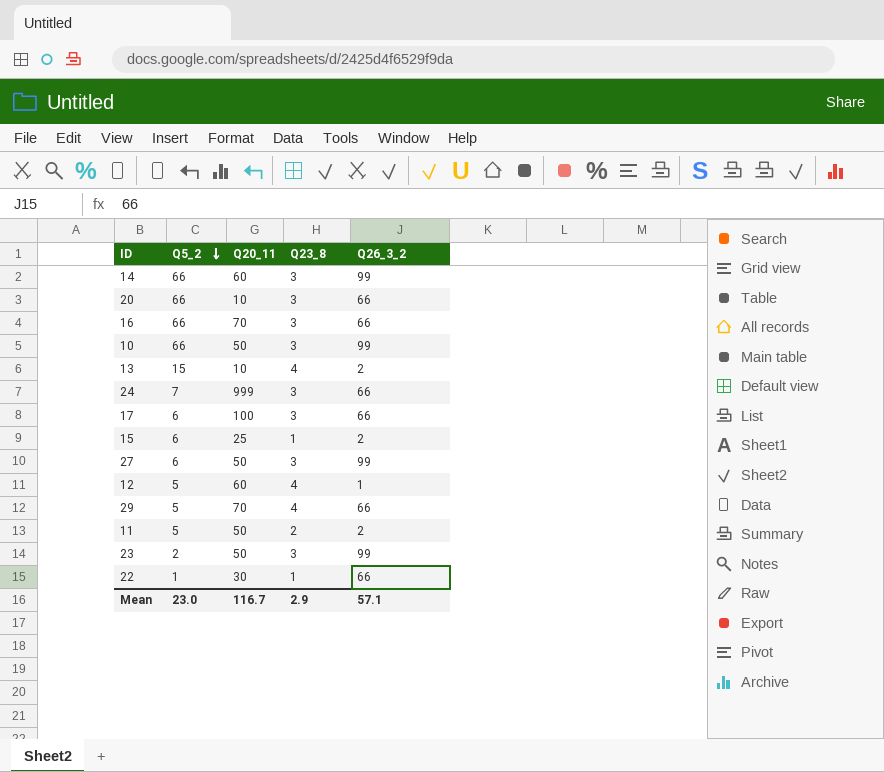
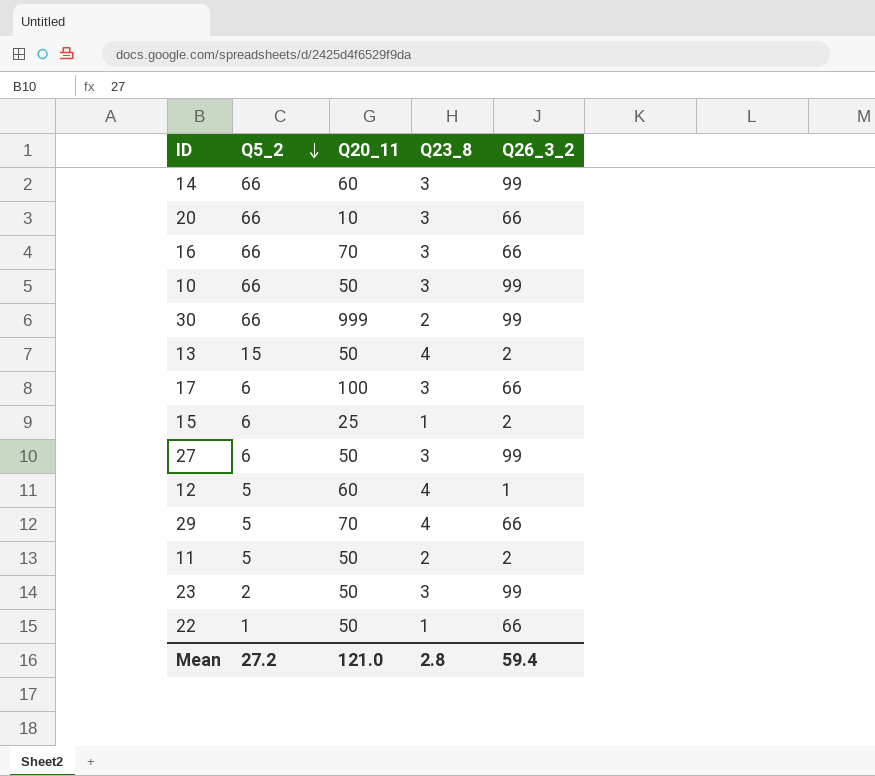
row 24: 7 | 999 | 3 | 66 -> none
row 30: none -> 66 | 999 | 2 | 99
13 | Q20_11: 10 -> 50
22 | Q20_11: 30 -> 50
Mean | Q5_2: 23.0 -> 27.2
Mean | Q20_11: 116.7 -> 121.0
Mean | Q23_8: 2.9 -> 2.8
Mean | Q26_3_2: 57.1 -> 59.4

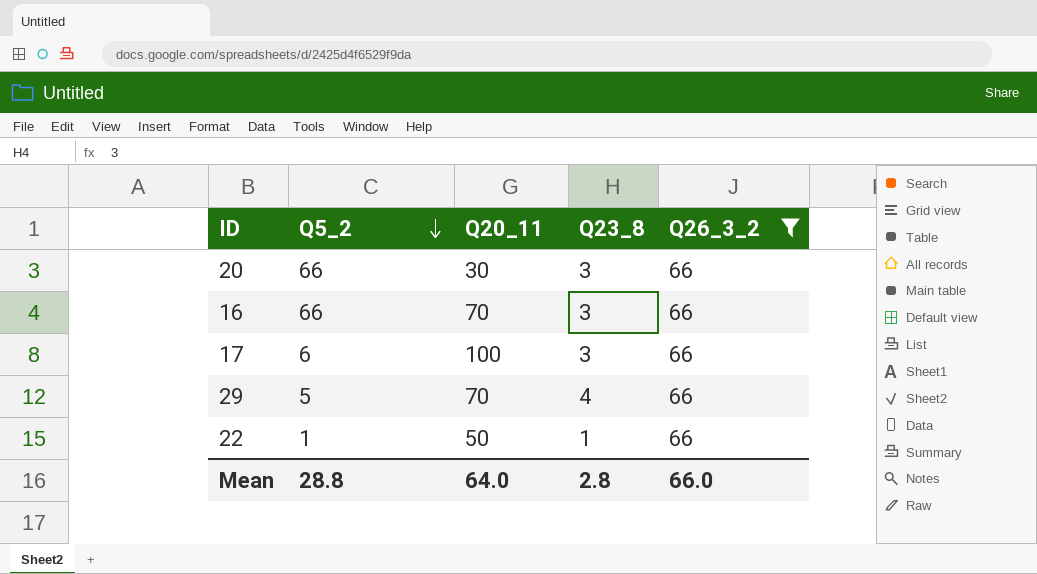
filter: none -> Q26_3_2 = 66
20 | Q20_11: 10 -> 30
Mean | Q5_2: 27.2 -> 28.8
Mean | Q20_11: 121.0 -> 64.0
Mean | Q26_3_2: 59.4 -> 66.0

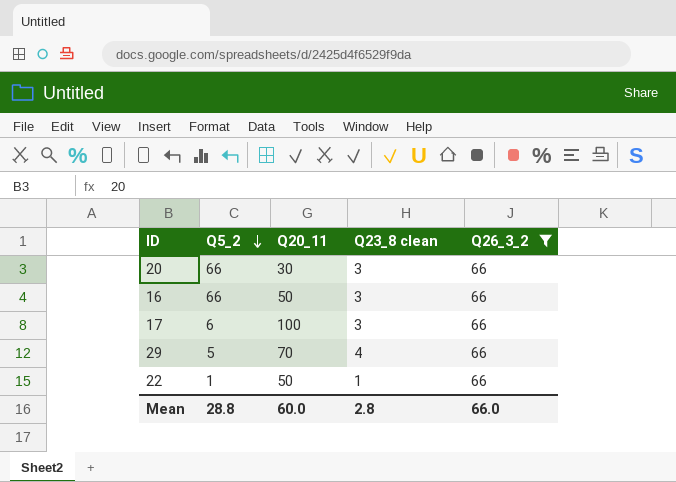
column name: Q23_8 -> Q23_8 clean
16 | Q20_11: 70 -> 50
Mean | Q20_11: 64.0 -> 60.0

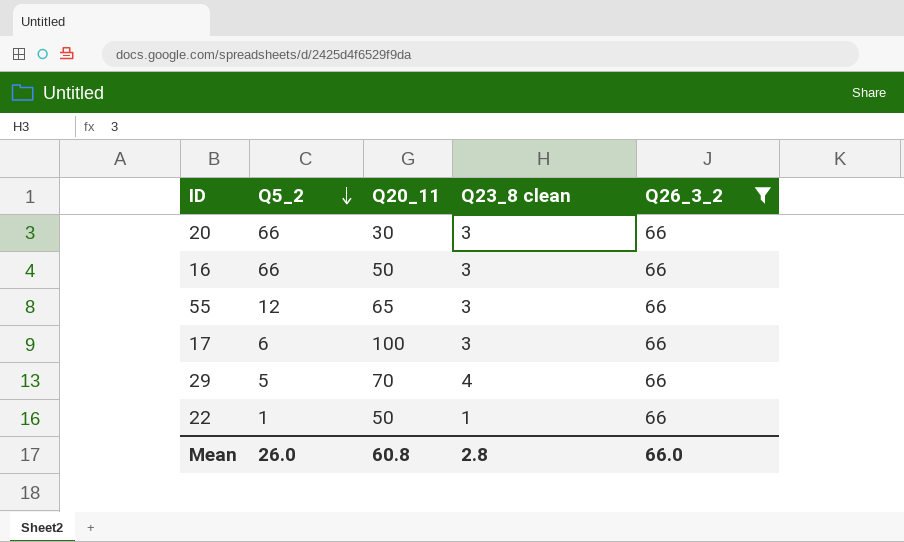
row 55: none -> 12 | 65 | 3 | 66
Mean | Q5_2: 28.8 -> 26.0
Mean | Q20_11: 60.0 -> 60.8

